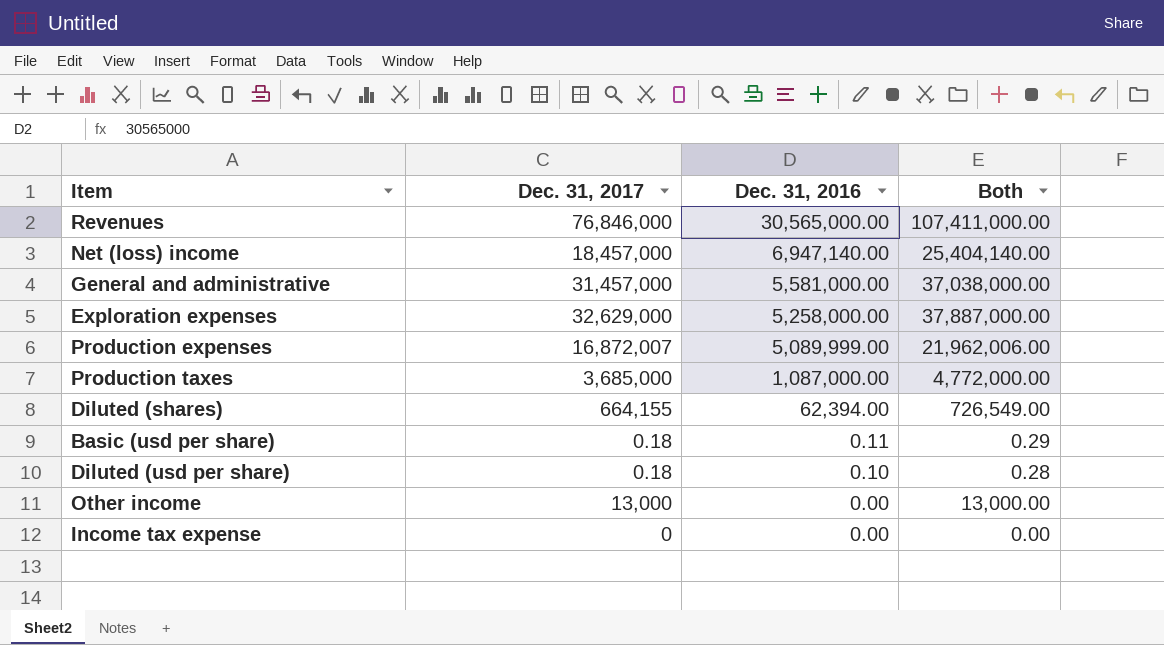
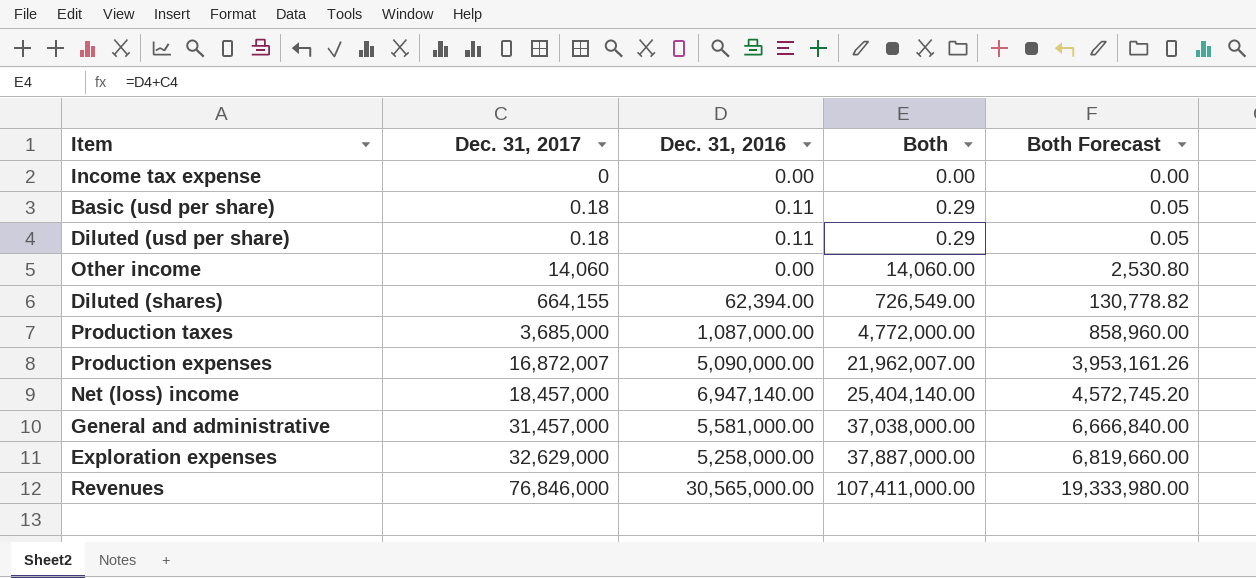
row order: Dec. 31, 2016 descending -> Dec. 31, 2017 ascending
column Both Forecast | formula: none -> [Both] * 0.18
Diluted (usd per share) | Dec. 31, 2016: 0.10 -> 0.11
Diluted (usd per share) | Both: 0.28 -> 0.29
Other income | Dec. 31, 2017: 13,000 -> 14,060
Other income | Both: 13,000.00 -> 14,060.00
Production expenses | Dec. 31, 2016: 5,089,999.00 -> 5,090,000.00
Production expenses | Both: 21,962,006.00 -> 21,962,007.00

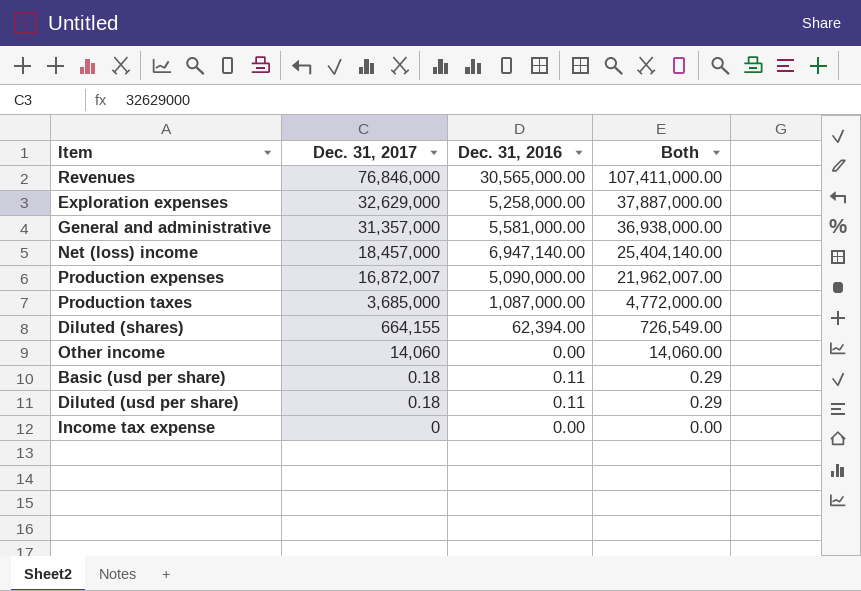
row order: Dec. 31, 2017 ascending -> Dec. 31, 2017 descending
column Both Forecast | formula: [Both] * 0.18 -> none
General and administrative | Dec. 31, 2017: 31,457,000 -> 31,357,000
General and administrative | Both: 37,038,000.00 -> 36,938,000.00

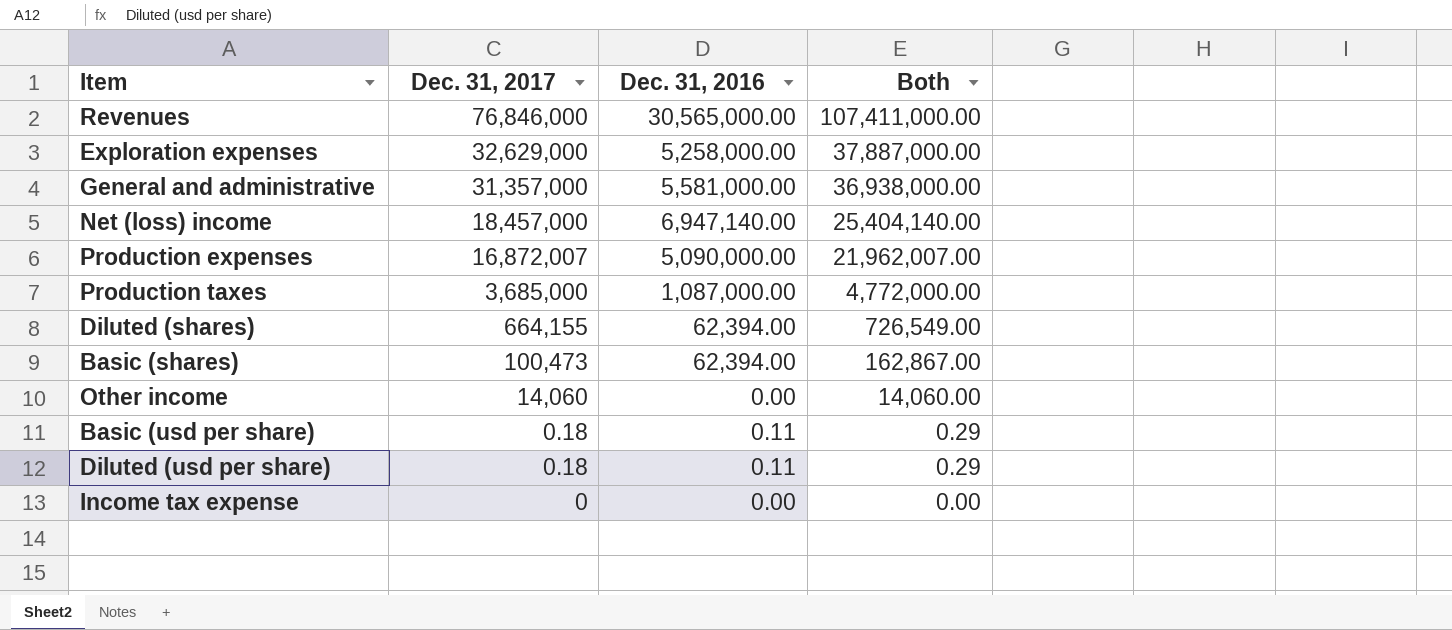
row Basic (shares): none -> 100,473 | 62,394.00 | 162,867.00

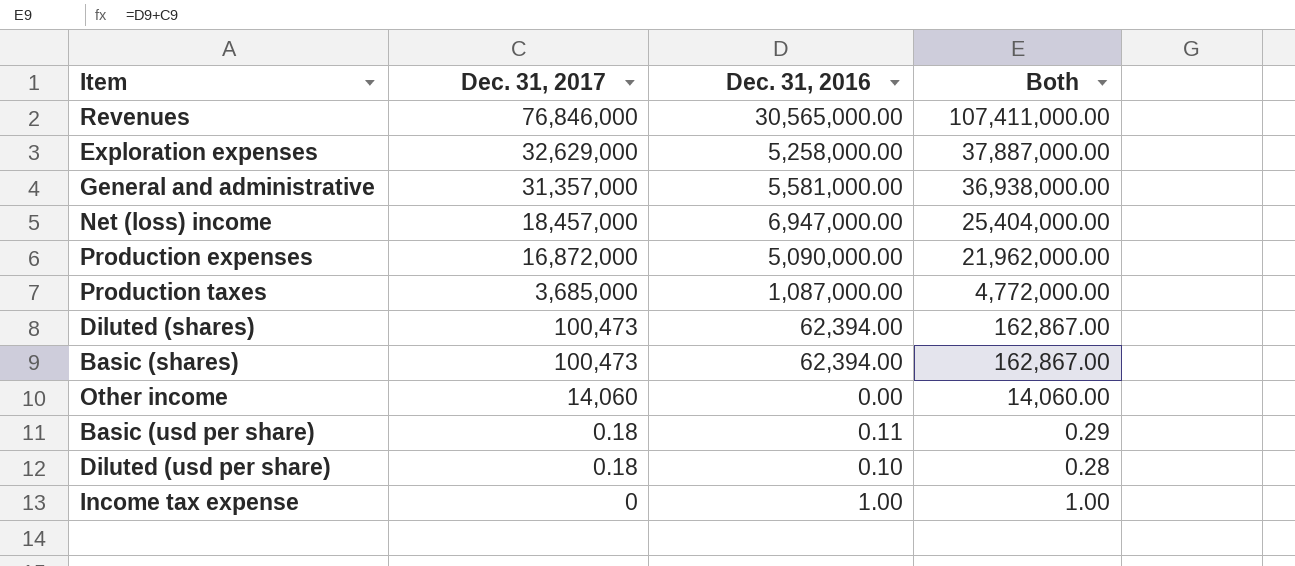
Net (loss) income | Dec. 31, 2016: 6,947,140.00 -> 6,947,000.00
Net (loss) income | Both: 25,404,140.00 -> 25,404,000.00
Production expenses | Dec. 31, 2017: 16,872,007 -> 16,872,000
Production expenses | Both: 21,962,007.00 -> 21,962,000.00
Diluted (shares) | Dec. 31, 2017: 664,155 -> 100,473
Diluted (shares) | Both: 726,549.00 -> 162,867.00
Diluted (usd per share) | Dec. 31, 2016: 0.11 -> 0.10
Diluted (usd per share) | Both: 0.29 -> 0.28
Income tax expense | Dec. 31, 2016: 0.00 -> 1.00
Income tax expense | Both: 0.00 -> 1.00

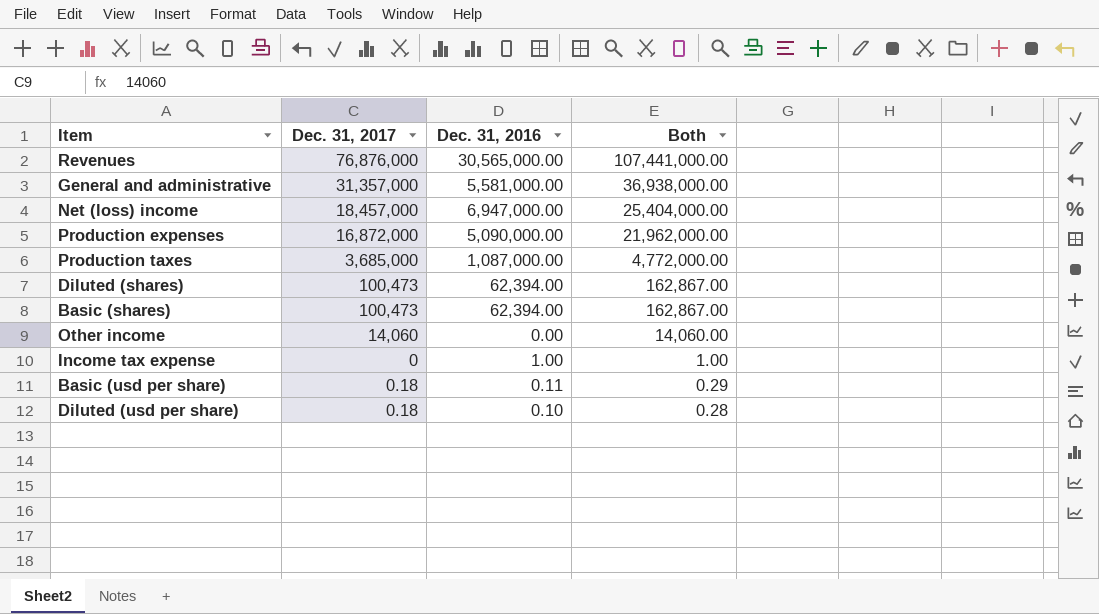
row order: Dec. 31, 2017 descending -> Both descending
row Exploration expenses: 32,629,000 | 5,258,000.00 | 37,887,000.00 -> none
Revenues | Dec. 31, 2017: 76,846,000 -> 76,876,000
Revenues | Both: 107,411,000.00 -> 107,441,000.00

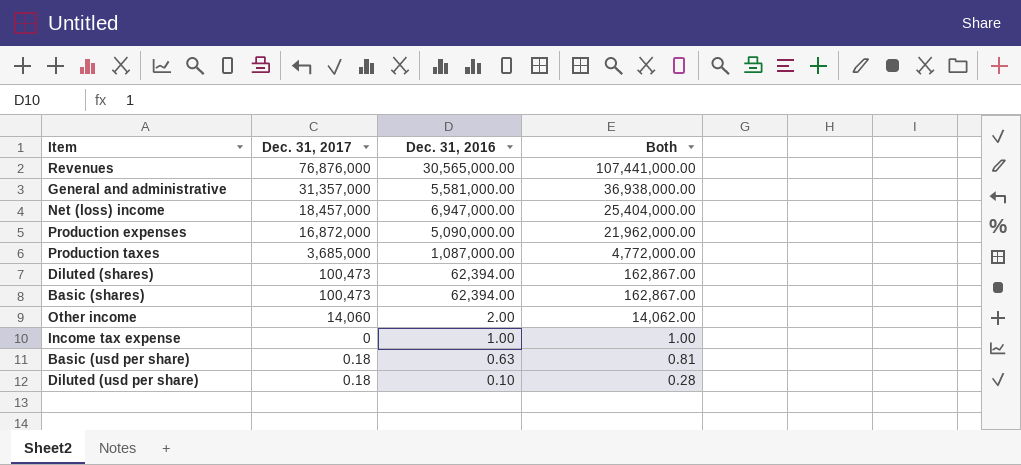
Other income | Dec. 31, 2016: 0.00 -> 2.00
Other income | Both: 14,060.00 -> 14,062.00
Basic (usd per share) | Dec. 31, 2016: 0.11 -> 0.63
Basic (usd per share) | Both: 0.29 -> 0.81

